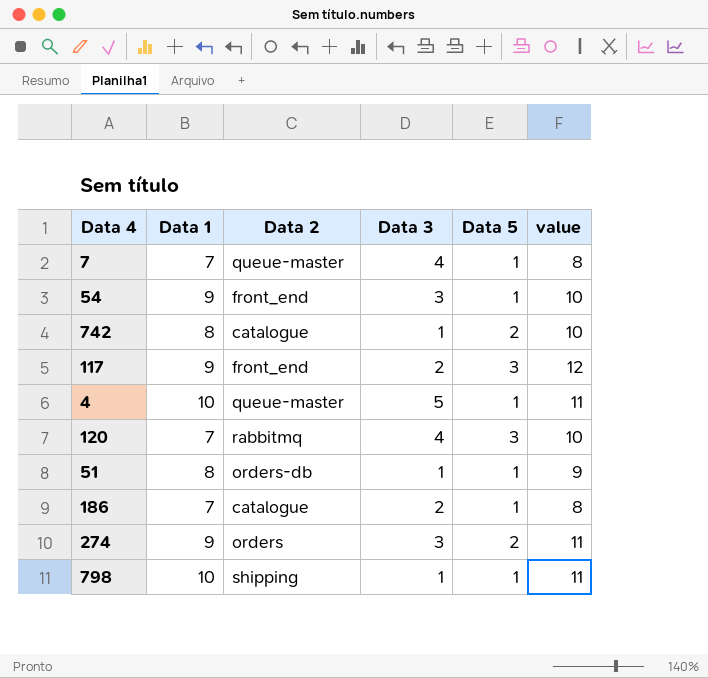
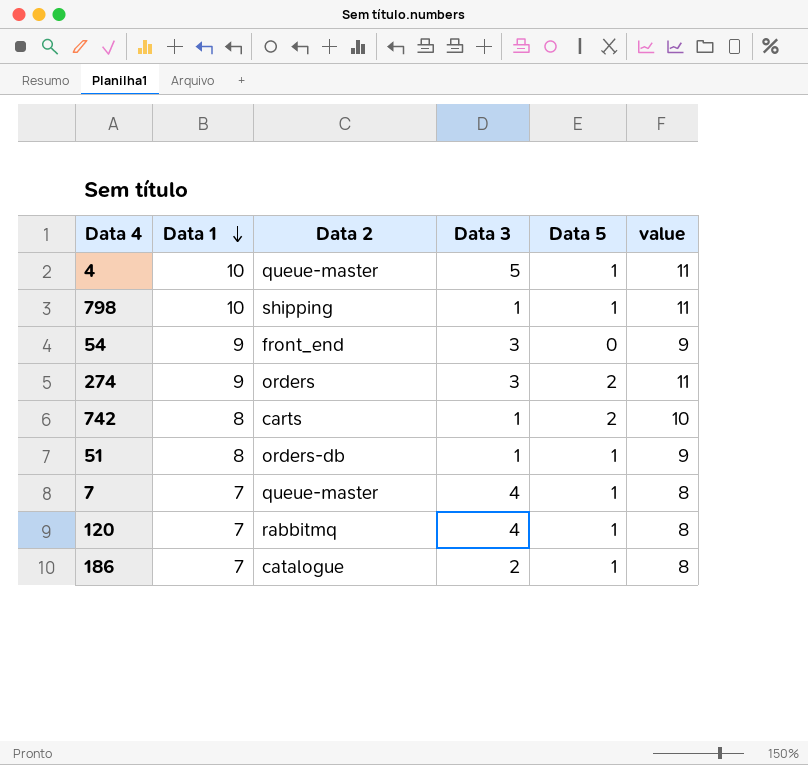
row order: none -> Data 1 descending
row 117: 9 | front_end | 2 | 3 | 12 -> none
54 | Data 5: 1 -> 0
54 | value: 10 -> 9
742 | Data 2: catalogue -> carts
120 | Data 5: 3 -> 1
120 | value: 10 -> 8

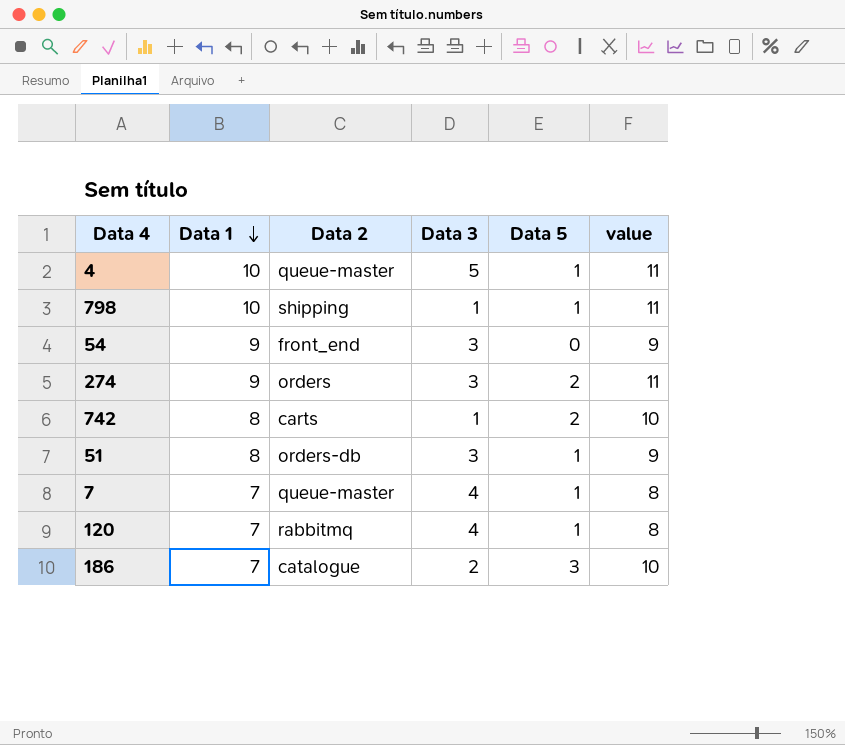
51 | Data 3: 1 -> 3
186 | Data 5: 1 -> 3
186 | value: 8 -> 10

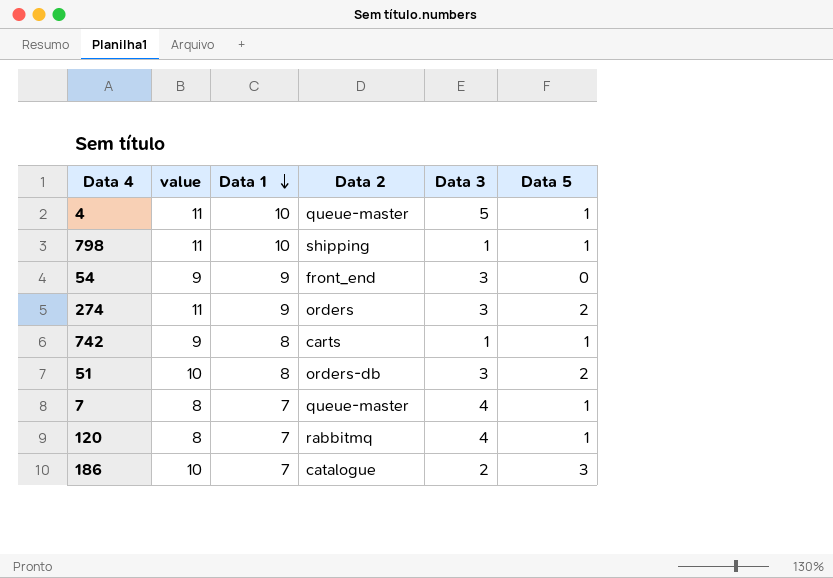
column value | position: 6 -> 2
742 | value: 10 -> 9
742 | Data 5: 2 -> 1
51 | value: 9 -> 10
51 | Data 5: 1 -> 2

